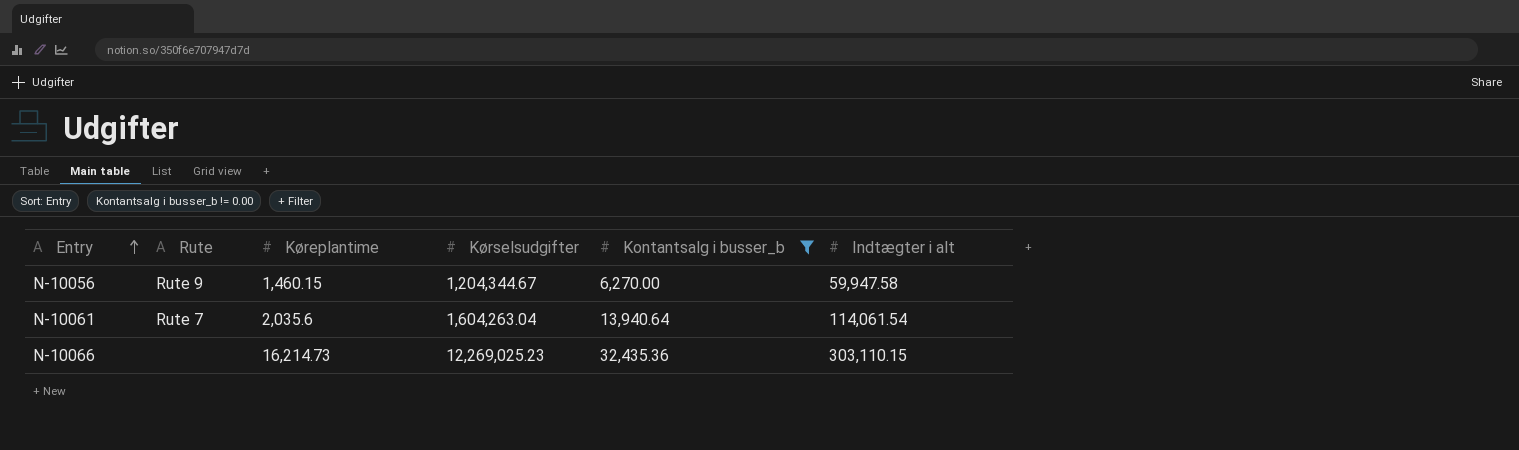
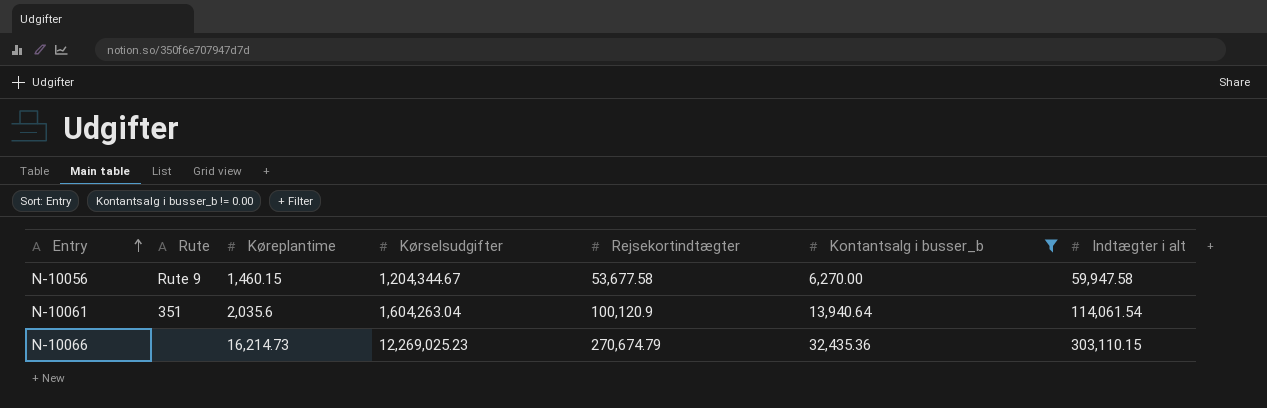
column Rejsekortindtægter | position: none -> 5
N-10061 | Rute: Rute 7 -> 351

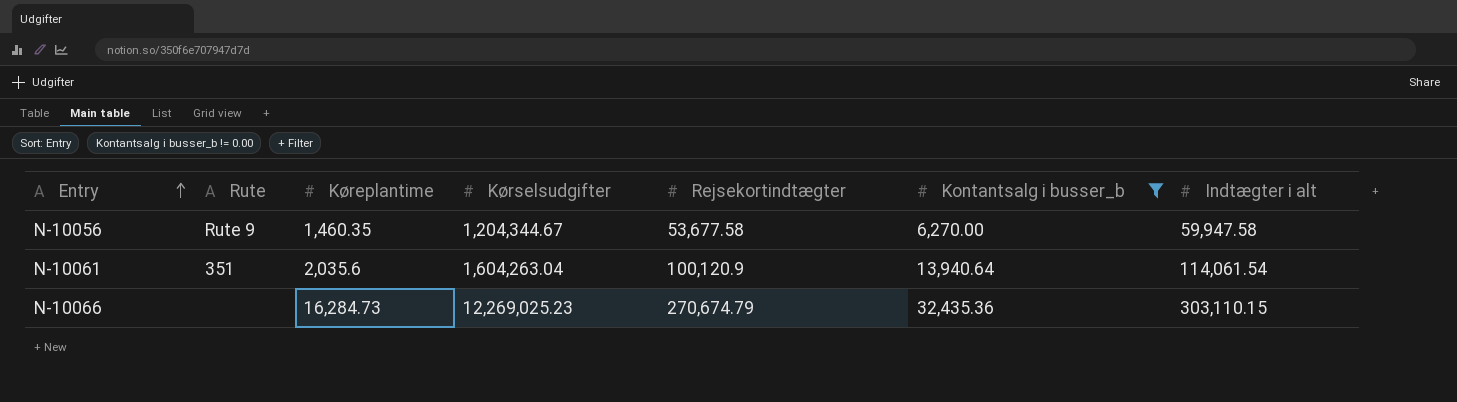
N-10056 | Køreplantime: 1,460.15 -> 1,460.35
N-10066 | Køreplantime: 16,214.73 -> 16,284.73

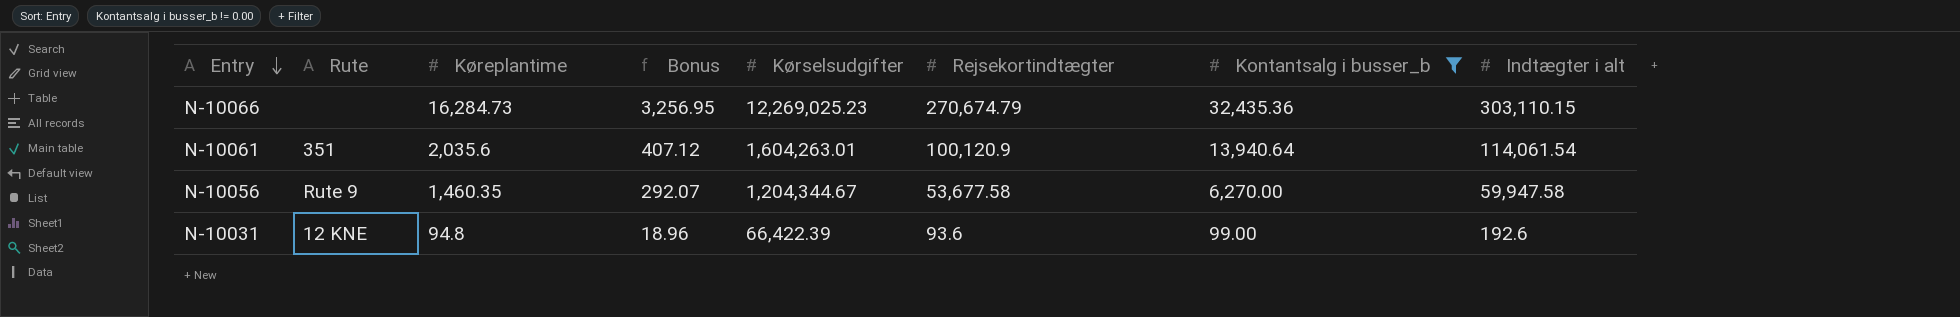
row order: Entry ascending -> Entry descending
column Bonus | formula: none -> [Køreplantime] * 0.2
N-10061 | Kørselsudgifter: 1,604,263.04 -> 1,604,263.01
row N-10031: none -> 12 KNE | 94.8 | 18.96 | 66,422.39 | 93.6 | 99.00 | 192.6

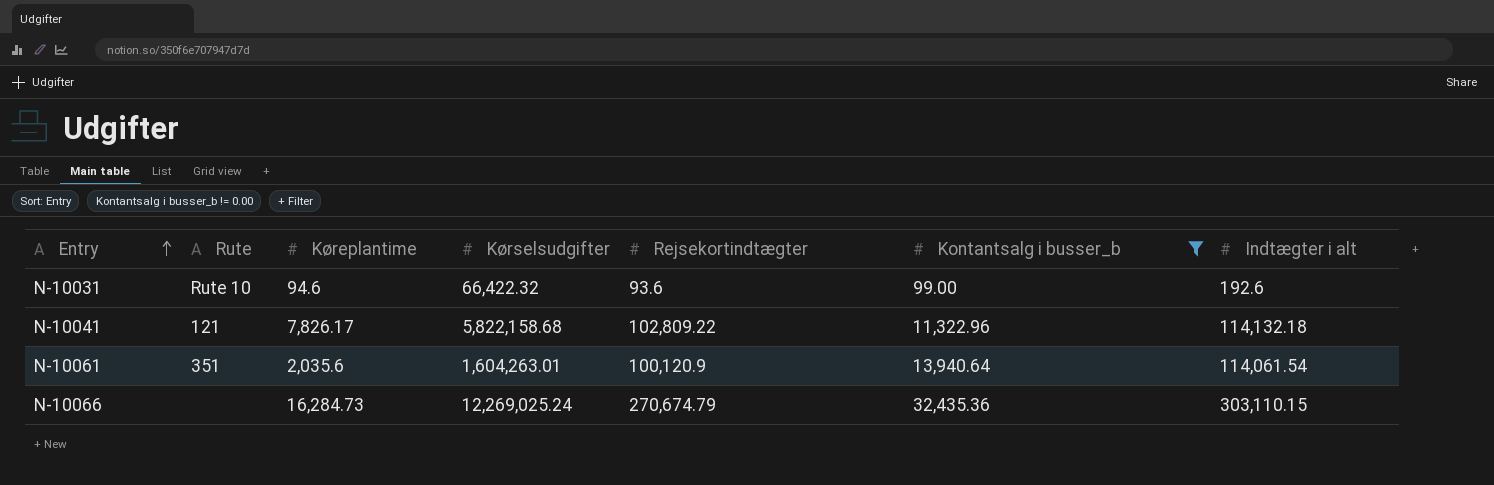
row order: Entry descending -> Entry ascending
column Bonus | formula: [Køreplantime] * 0.2 -> none
row N-10056: Rute 9 | 1,460.35 | 292.07 | 1,204,344.67 | 53,677.58 | 6,270.00 | 59,947.58 -> none
N-10031 | Rute: 12 KNE -> Rute 10
N-10031 | Køreplantime: 94.8 -> 94.6
N-10031 | Kørselsudgifter: 66,422.39 -> 66,422.32
row N-10041: none -> 121 | 7,826.17 | 5,822,158.68 | 102,809.22 | 11,322.96 | 114,132.18
N-10066 | Kørselsudgifter: 12,269,025.23 -> 12,269,025.24

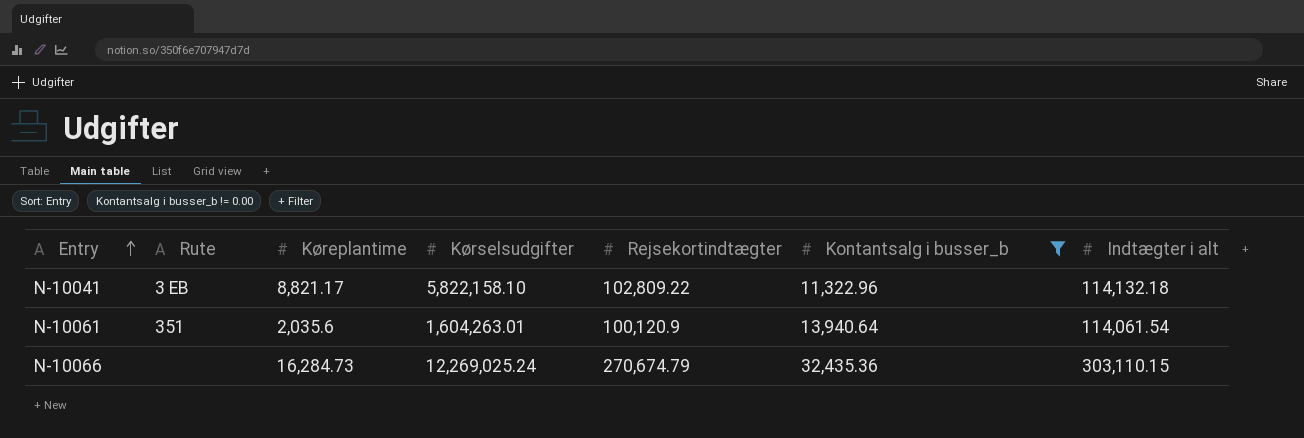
row N-10031: Rute 10 | 94.6 | 66,422.32 | 93.6 | 99.00 | 192.6 -> none
N-10041 | Rute: 121 -> 3 EB
N-10041 | Køreplantime: 7,826.17 -> 8,821.17
N-10041 | Kørselsudgifter: 5,822,158.68 -> 5,822,158.10

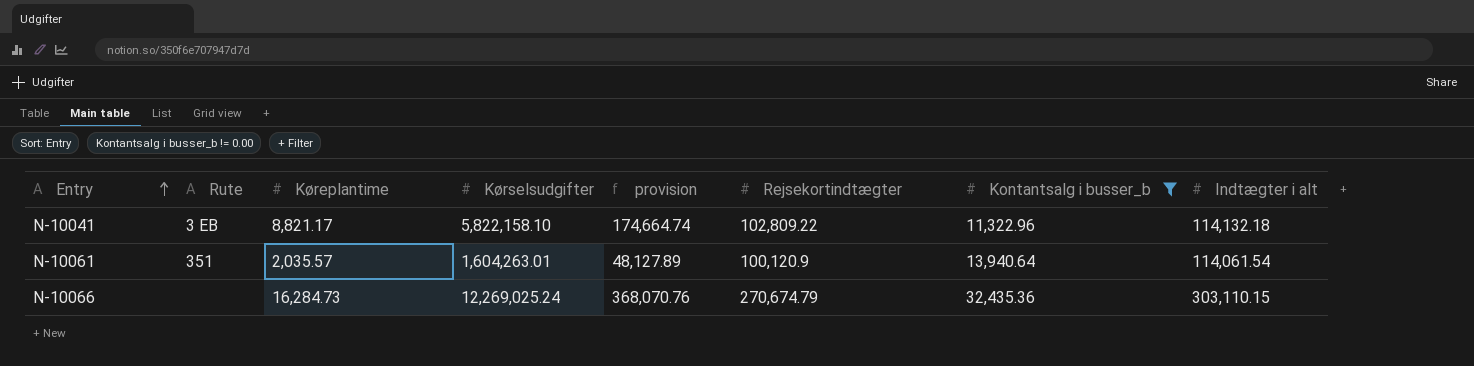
column provision | formula: none -> [Kørselsudgifter] * 0.03
N-10061 | Køreplantime: 2,035.6 -> 2,035.57

